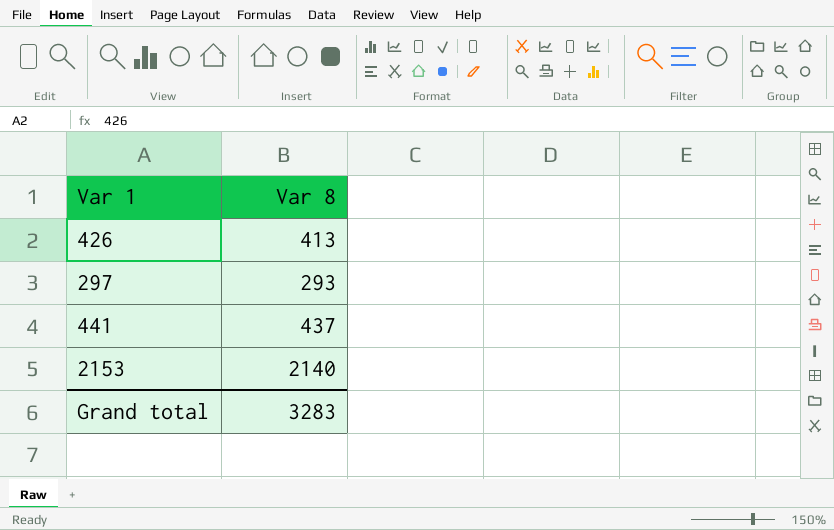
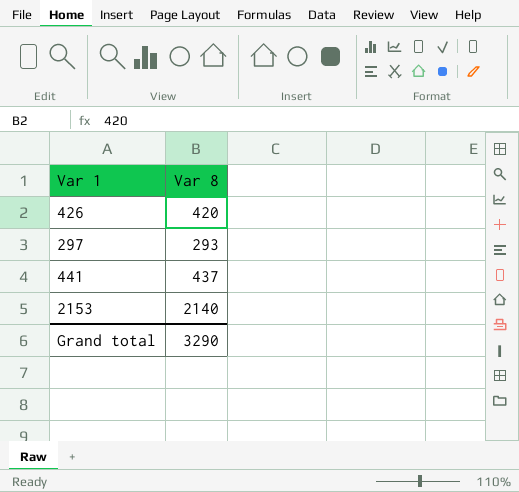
426 | Var 8: 413 -> 420
Grand total | Var 8: 3283 -> 3290

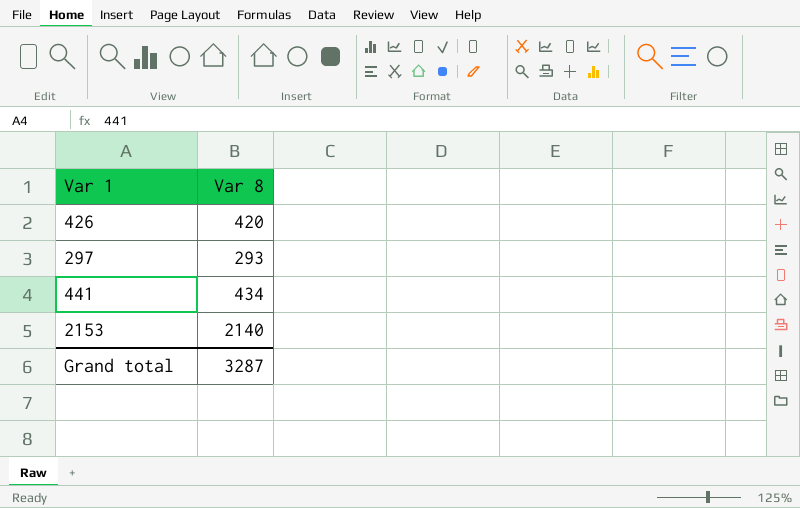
441 | Var 8: 437 -> 434
Grand total | Var 8: 3290 -> 3287

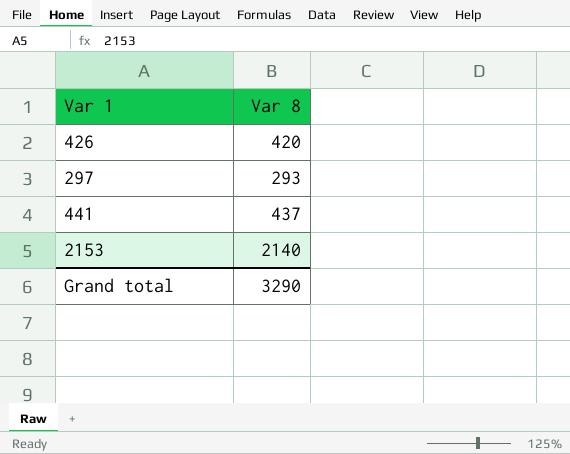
441 | Var 8: 434 -> 437
Grand total | Var 8: 3287 -> 3290

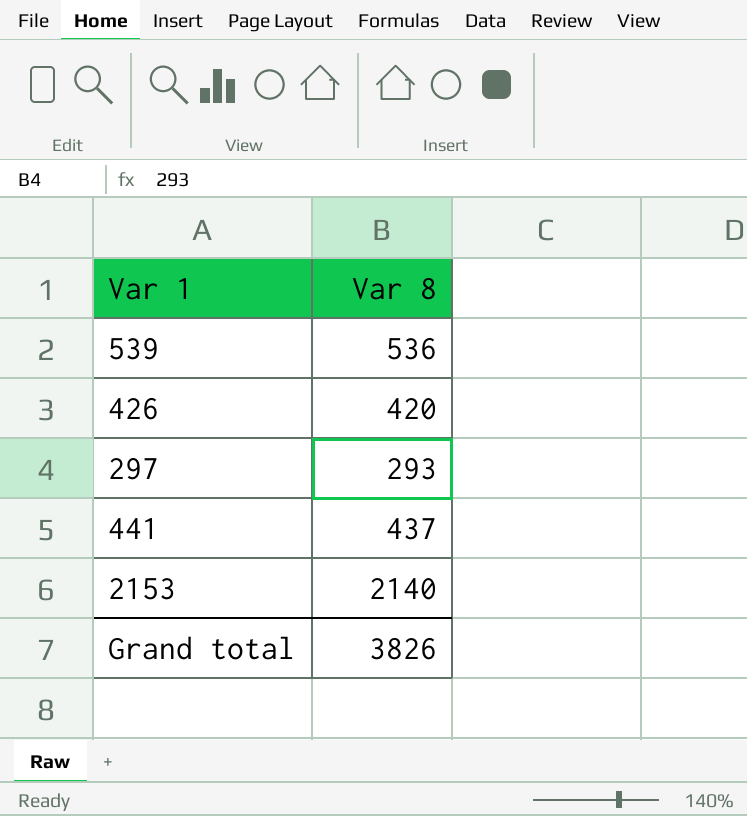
row 539: none -> 536
Grand total | Var 8: 3290 -> 3826

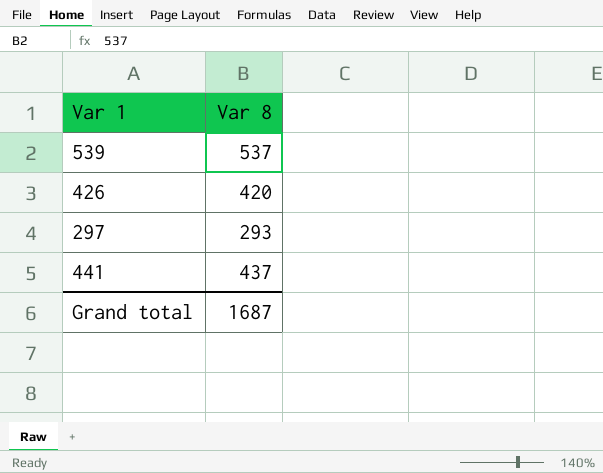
row 2153: 2140 -> none
539 | Var 8: 536 -> 537
Grand total | Var 8: 3826 -> 1687

